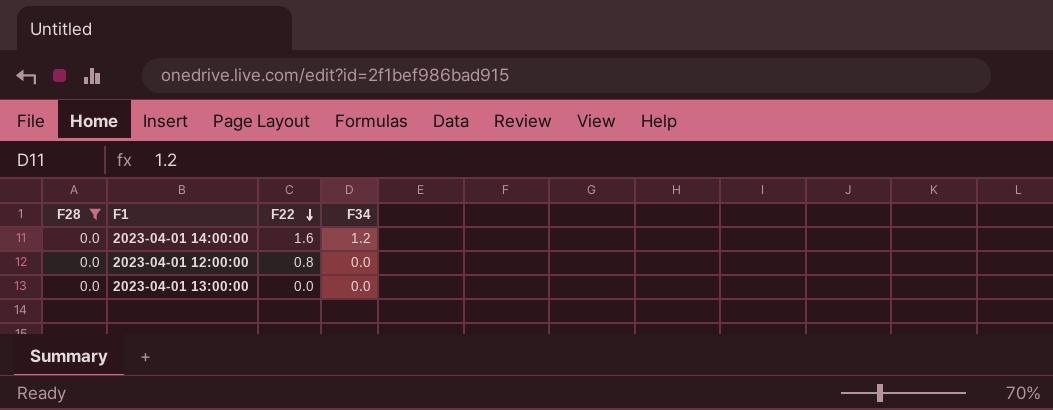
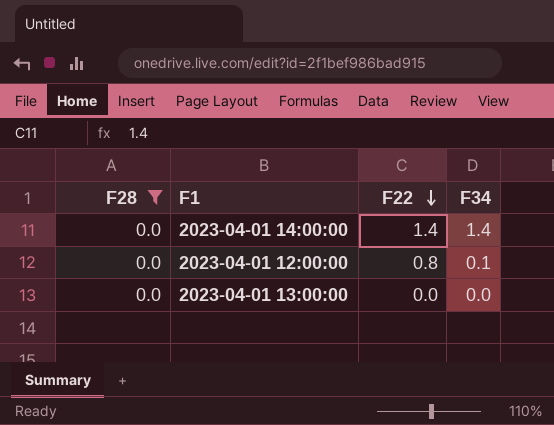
2023-04-01 14:00:00 | F22: 1.6 -> 1.4
2023-04-01 14:00:00 | F34: 1.2 -> 1.4
2023-04-01 12:00:00 | F34: 0.0 -> 0.1

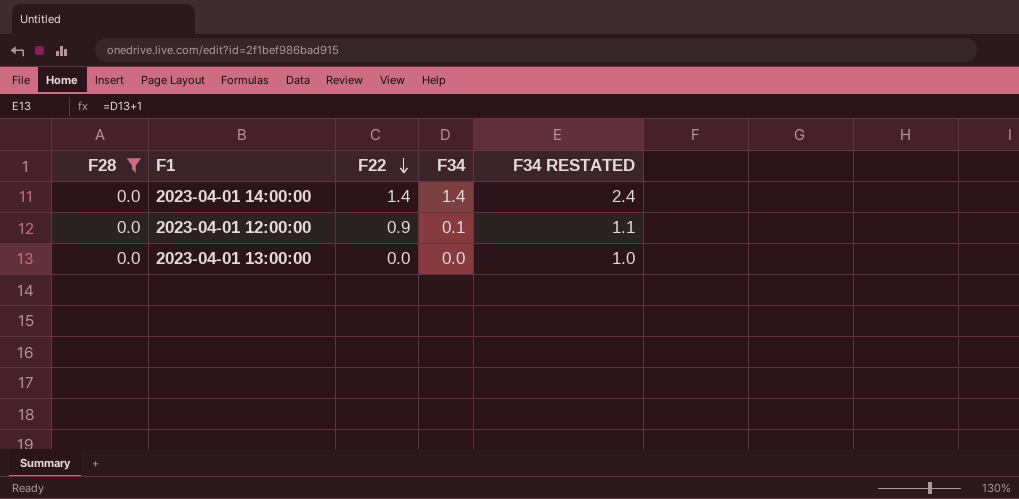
column F34 RESTATED | formula: none -> [F34] + 1
2023-04-01 12:00:00 | F22: 0.8 -> 0.9

